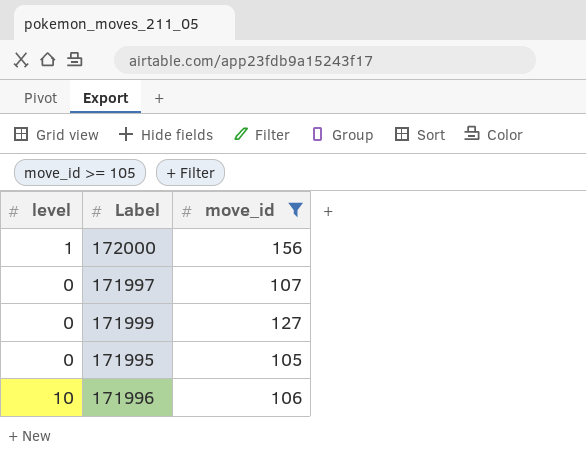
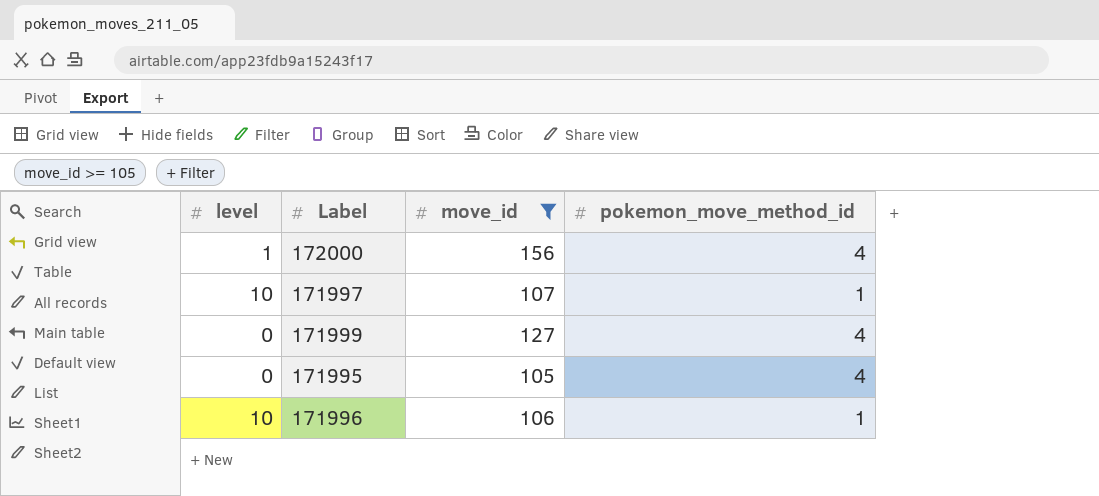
column pokemon_move_method_id | position: none -> 4
171997 | level: 0 -> 10

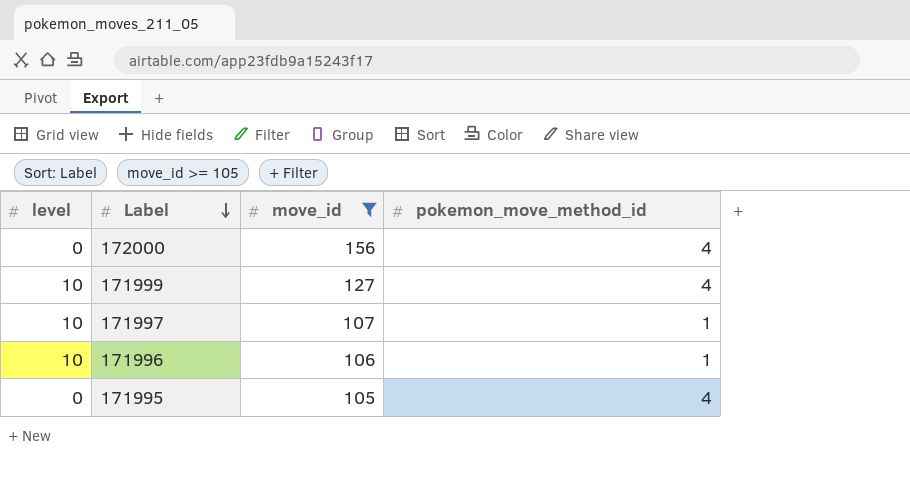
row order: none -> Label descending
172000 | level: 1 -> 0
171999 | level: 0 -> 10

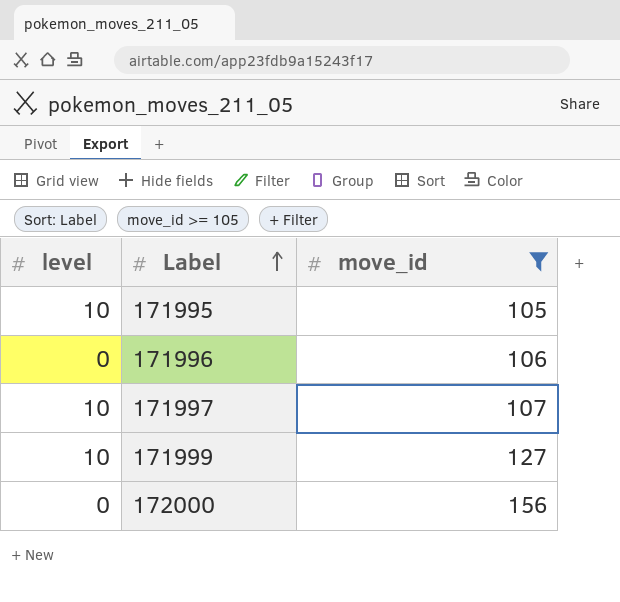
row order: Label descending -> Label ascending
column pokemon_move_method_id | position: 4 -> none
171995 | level: 0 -> 10
171996 | level: 10 -> 0

